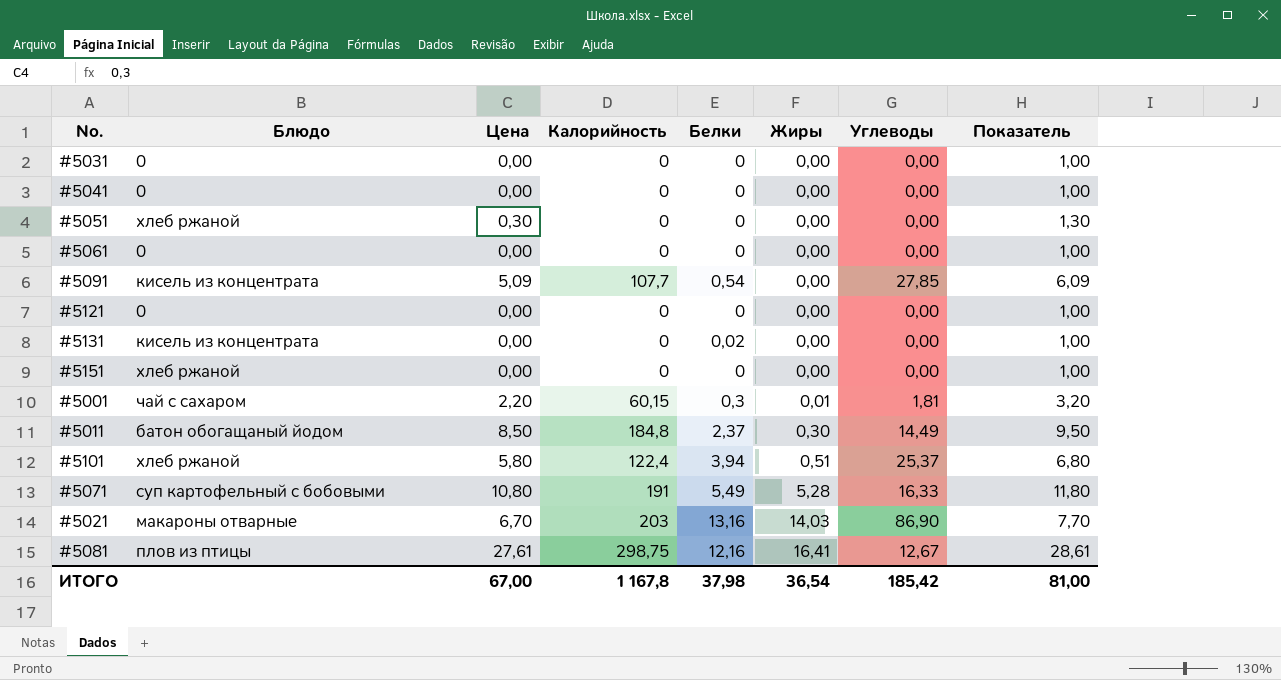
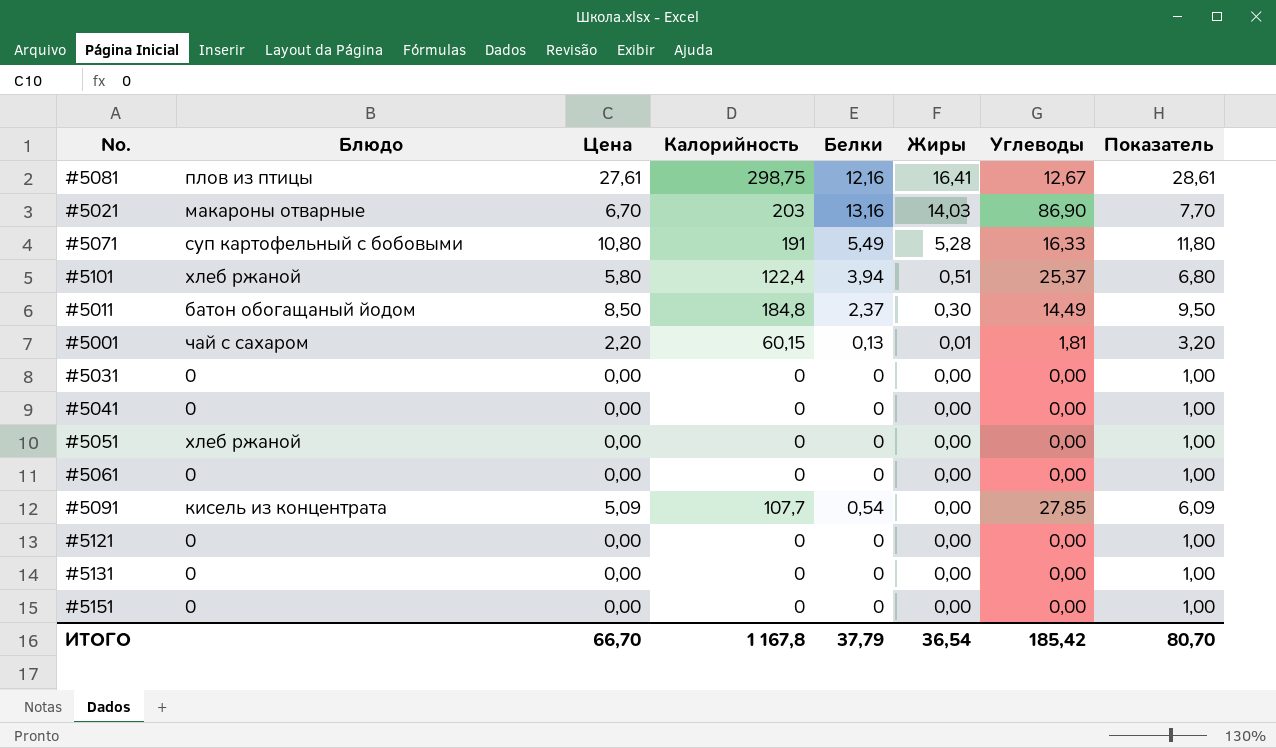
row order: Жиры ascending -> Жиры descending
#5001 | Белки: 0,3 -> 0,13
#5051 | Цена: 0,30 -> 0,00
#5051 | Показатель: 1,30 -> 1,00
#5131 | Блюдо: кисель из концентрата -> 0
#5131 | Белки: 0,02 -> 0
#5151 | Блюдо: хлеб ржаной -> 0
ИТОГО | Цена: 67,00 -> 66,70
ИТОГО | Белки: 37,98 -> 37,79
ИТОГО | Показатель: 81,00 -> 80,70

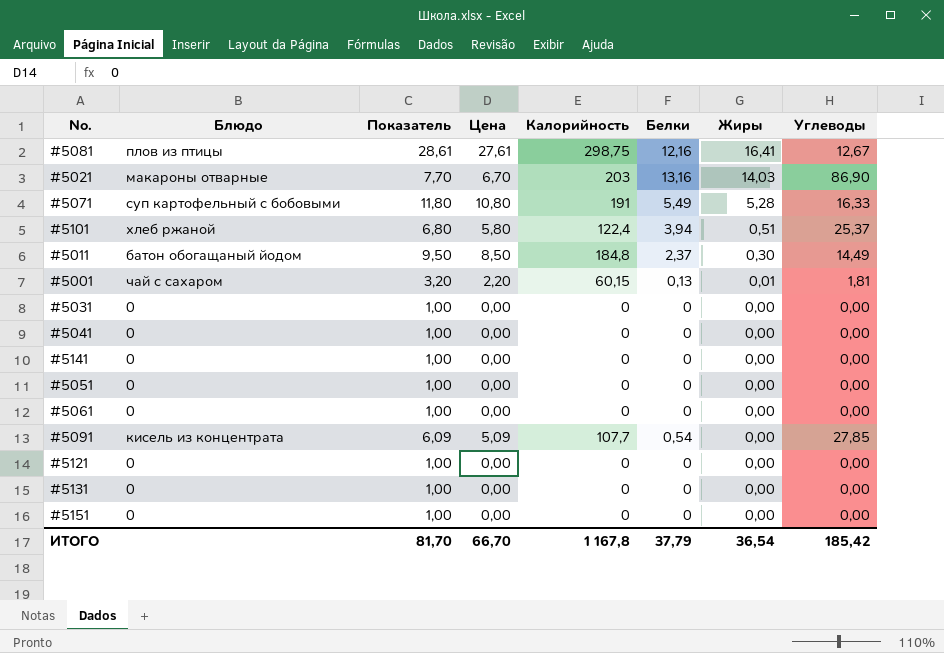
column Показатель | position: 8 -> 3
row #5141: none -> 0 | 1,00 | 0,00 | 0 | 0 | 0,00 | 0,00
#5051 | Блюдо: хлеб ржаной -> 0
ИТОГО | Показатель: 80,70 -> 81,70

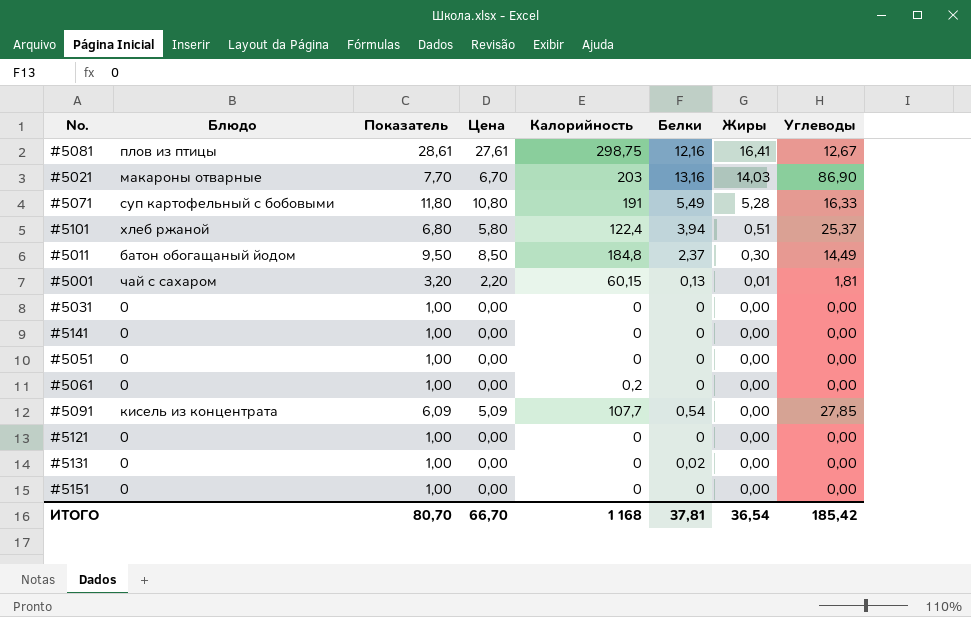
row #5041: 0 | 1,00 | 0,00 | 0 | 0 | 0,00 | 0,00 -> none
#5061 | Калорийность: 0 -> 0,2
#5131 | Белки: 0 -> 0,02
ИТОГО | Показатель: 81,70 -> 80,70
ИТОГО | Калорийность: 1 167,8 -> 1 168
ИТОГО | Белки: 37,79 -> 37,81

